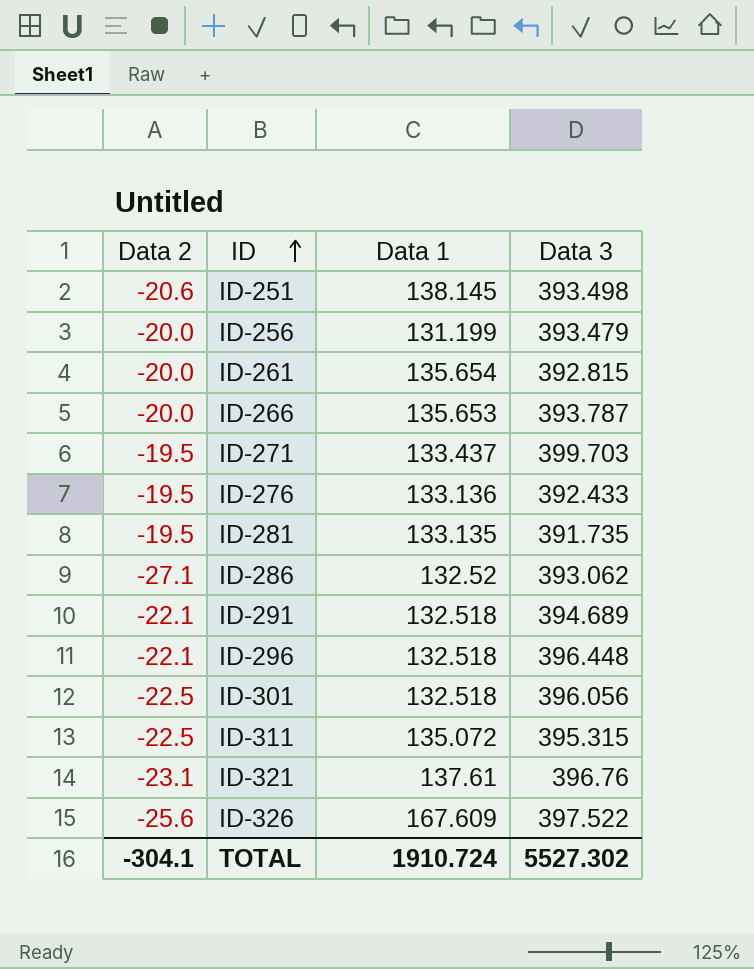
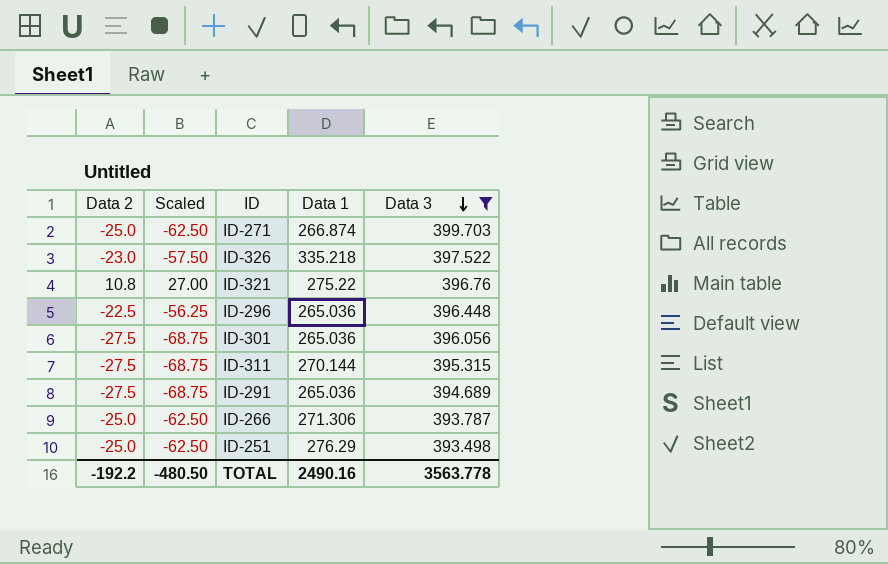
filter: none -> Data 3 >= 393.498
row order: ID ascending -> Data 3 descending
column Scaled | formula: none -> [Data 2] * 2.5
ID-271 | Data 2: -19.5 -> -25.0
ID-271 | Data 1: 133.437 -> 266.874
ID-326 | Data 2: -25.6 -> -23.0
ID-326 | Data 1: 167.609 -> 335.218
ID-321 | Data 2: -23.1 -> 10.8
ID-321 | Data 1: 137.61 -> 275.22
ID-296 | Data 2: -22.1 -> -22.5
ID-296 | Data 1: 132.518 -> 265.036
ID-301 | Data 2: -22.5 -> -27.5
ID-301 | Data 1: 132.518 -> 265.036
ID-311 | Data 2: -22.5 -> -27.5
ID-311 | Data 1: 135.072 -> 270.144
ID-291 | Data 2: -22.1 -> -27.5
ID-291 | Data 1: 132.518 -> 265.036
ID-266 | Data 2: -20.0 -> -25.0
ID-266 | Data 1: 135.653 -> 271.306
ID-251 | Data 2: -20.6 -> -25.0
ID-251 | Data 1: 138.145 -> 276.29
TOTAL | Data 2: -304.1 -> -192.2
TOTAL | Data 1: 1910.724 -> 2490.16
TOTAL | Data 3: 5527.302 -> 3563.778

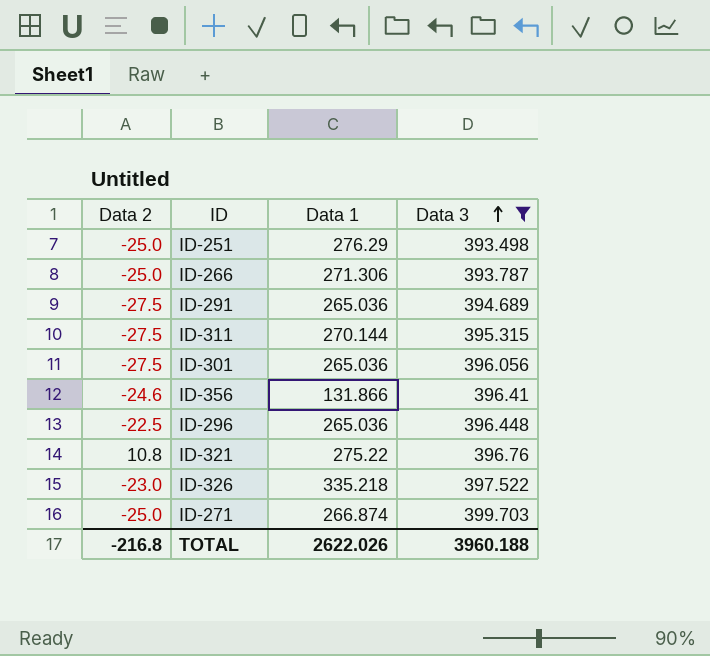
row order: Data 3 descending -> Data 3 ascending
column Scaled | formula: [Data 2] * 2.5 -> none
row ID-356: none -> -24.6 | 131.866 | 396.41
TOTAL | Data 2: -192.2 -> -216.8
TOTAL | Data 1: 2490.16 -> 2622.026
TOTAL | Data 3: 3563.778 -> 3960.188

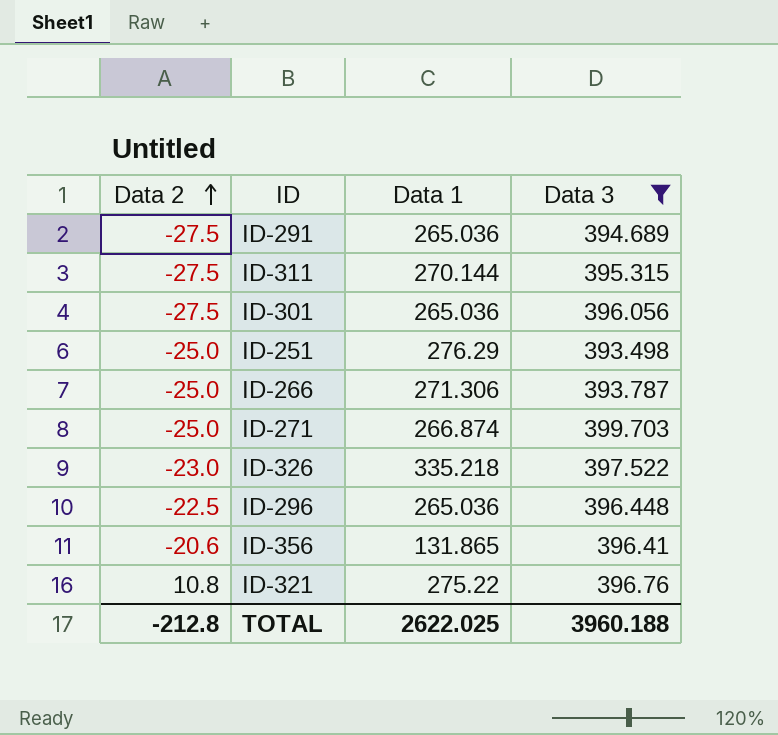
row order: Data 3 ascending -> Data 2 ascending
ID-356 | Data 2: -24.6 -> -20.6
ID-356 | Data 1: 131.866 -> 131.865
TOTAL | Data 2: -216.8 -> -212.8
TOTAL | Data 1: 2622.026 -> 2622.025

